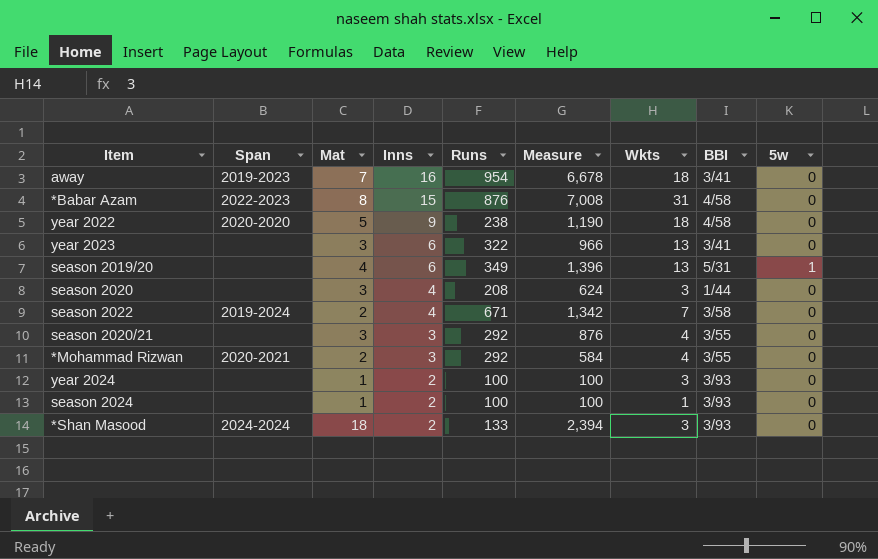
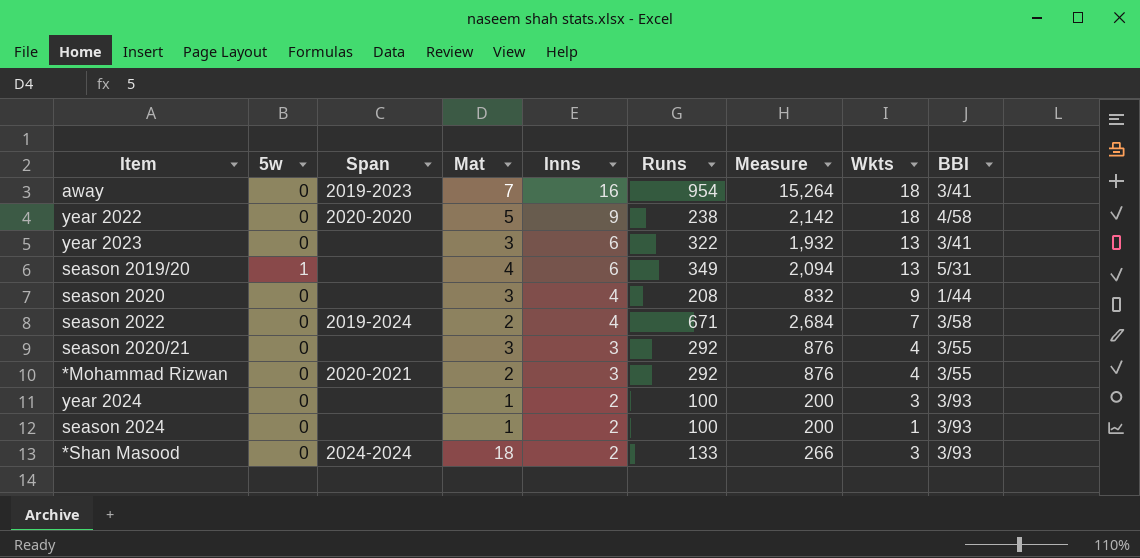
column 5w | position: 9 -> 2
column Measure | formula: [Mat] * [Runs] -> [Inns] * [Runs]
row *Babar Azam: 2022-2023 | 8 | 15 | 876 | 7,008 | 31 | 4/58 | 0 -> none
season 2020 | Wkts: 3 -> 9

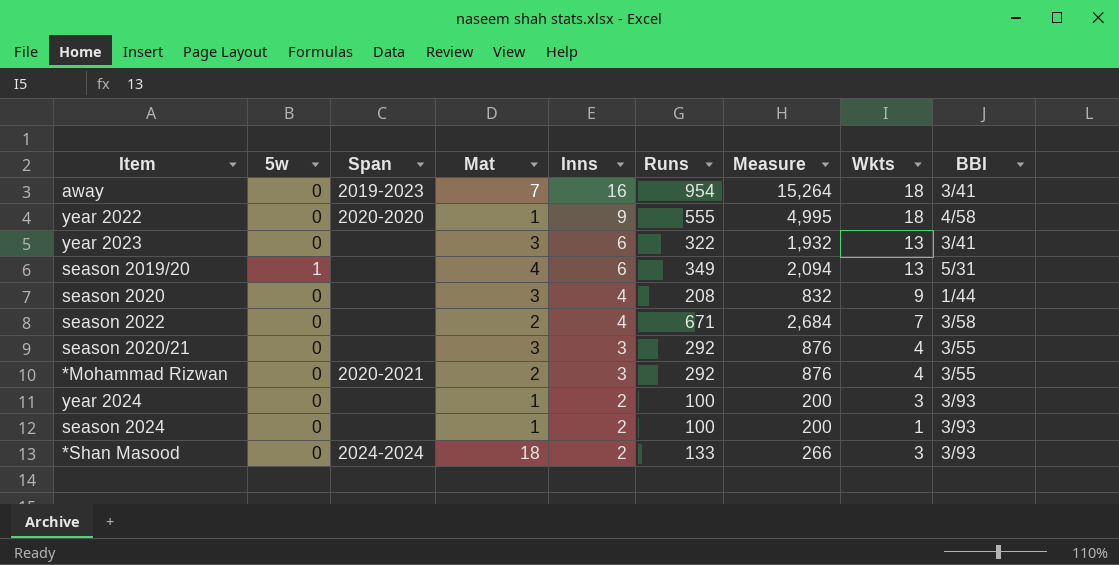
year 2022 | Mat: 5 -> 1
year 2022 | Runs: 238 -> 555
year 2022 | Measure: 2,142 -> 4,995
season 2022 | Span: 2019-2024 -> none

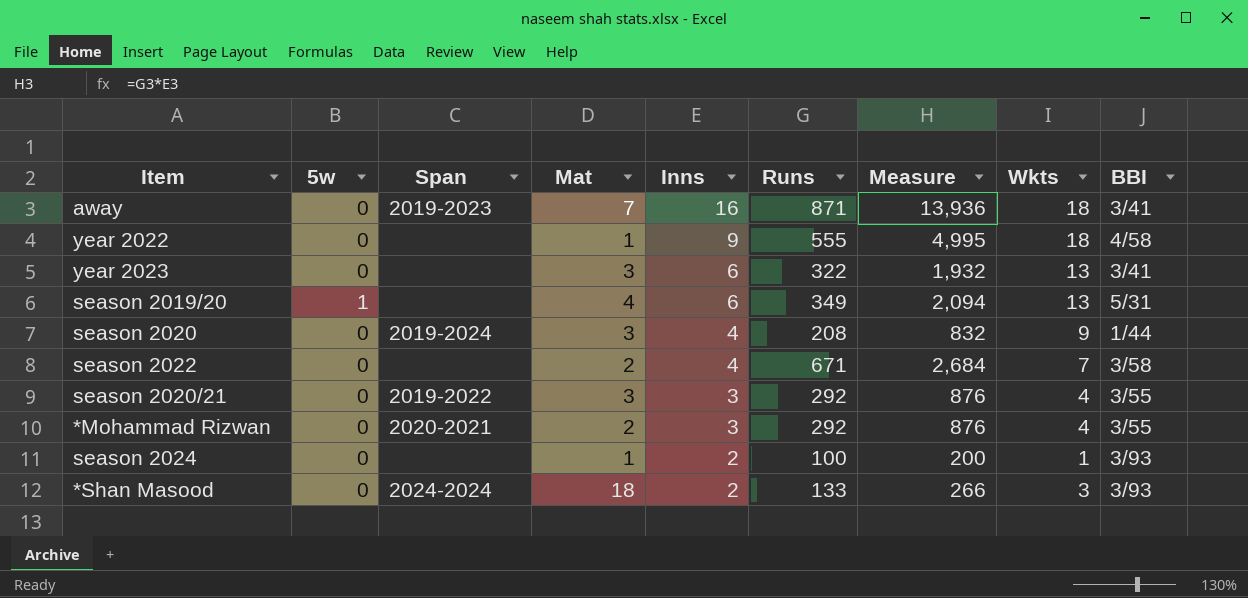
row year 2024: 0 | none | 1 | 2 | 100 | 200 | 3 | 3/93 -> none
away | Runs: 954 -> 871
away | Measure: 15,264 -> 13,936
year 2022 | Span: 2020-2020 -> none
season 2020 | Span: none -> 2019-2024
season 2020/21 | Span: none -> 2019-2022

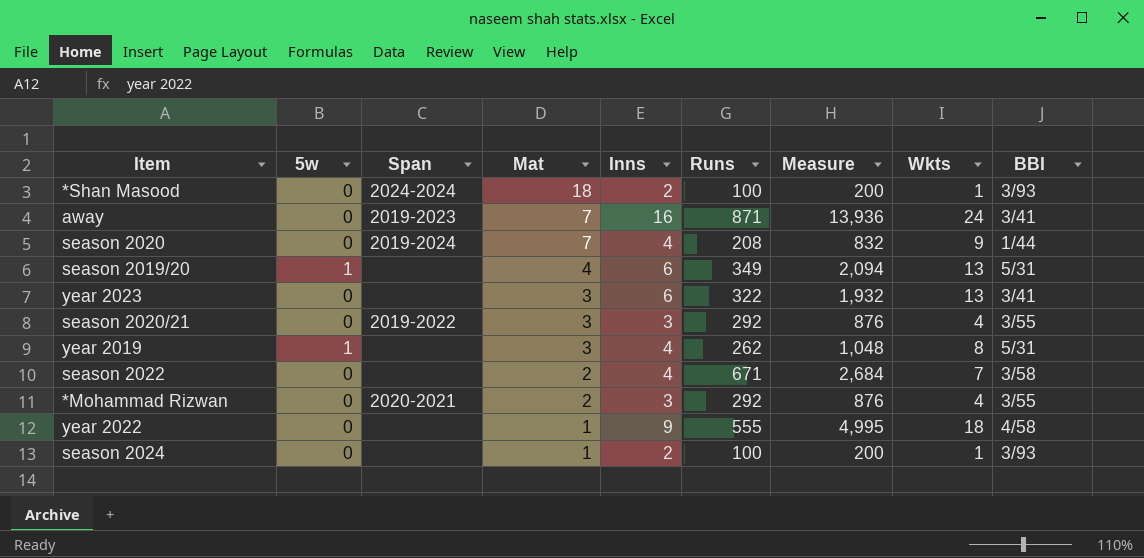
row order: Inns descending -> Mat descending
*Shan Masood | Runs: 133 -> 100
*Shan Masood | Measure: 266 -> 200
*Shan Masood | Wkts: 3 -> 1
away | Wkts: 18 -> 24
season 2020 | Mat: 3 -> 7
row year 2019: none -> 1 | none | 3 | 4 | 262 | 1,048 | 8 | 5/31

